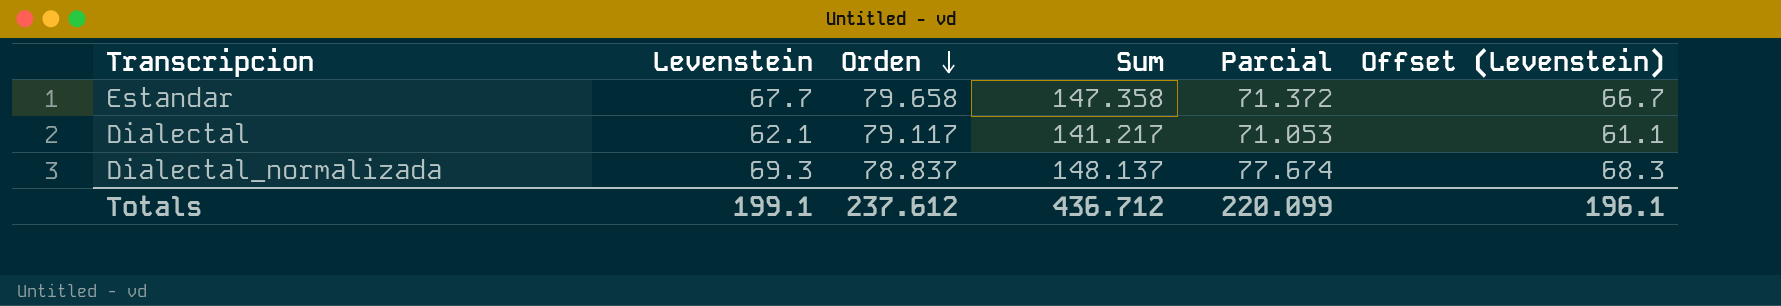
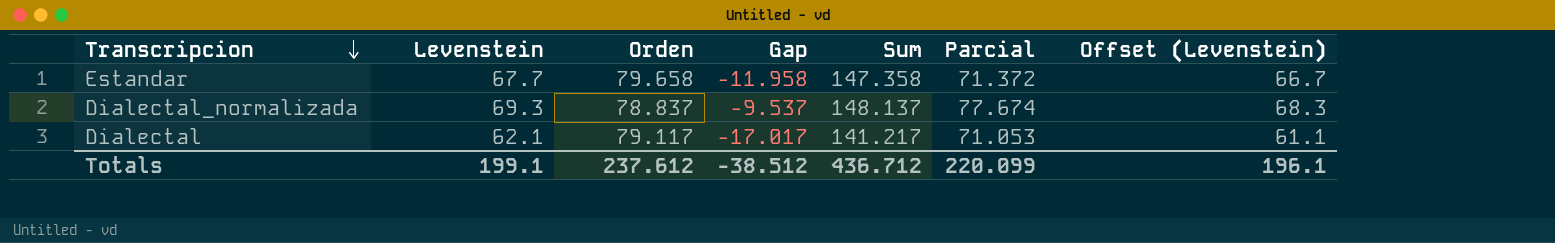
row order: Orden descending -> Transcripcion descending
column Gap | formula: none -> [Levenstein] - [Orden]

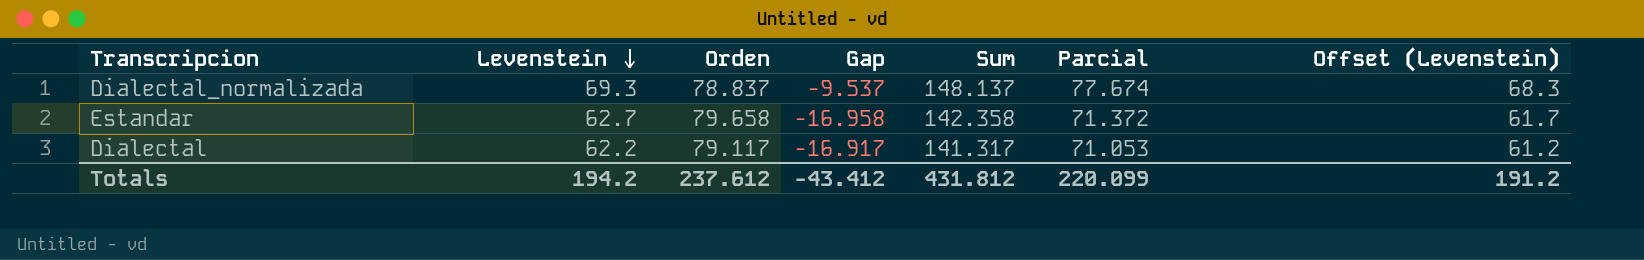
row order: Transcripcion descending -> Levenstein descending
Estandar | Levenstein: 67.7 -> 62.7
Estandar | Gap: -11.958 -> -16.958
Estandar | Sum: 147.358 -> 142.358
Estandar | Offset (Levenstein): 66.7 -> 61.7
Dialectal | Levenstein: 62.1 -> 62.2
Dialectal | Gap: -17.017 -> -16.917
Dialectal | Sum: 141.217 -> 141.317
Dialectal | Offset (Levenstein): 61.1 -> 61.2
Totals | Levenstein: 199.1 -> 194.2
Totals | Gap: -38.512 -> -43.412
Totals | Sum: 436.712 -> 431.812
Totals | Offset (Levenstein): 196.1 -> 191.2

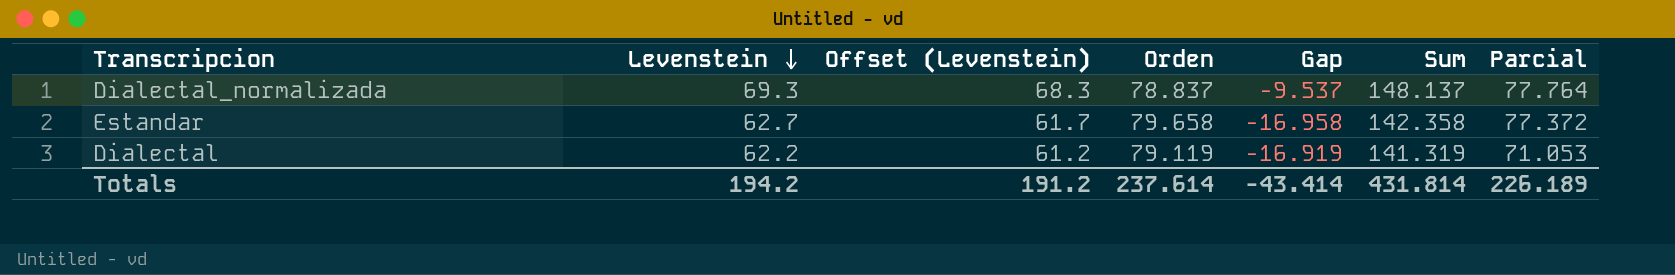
column Offset (Levenstein) | position: 7 -> 3
Dialectal_normalizada | Parcial: 77.674 -> 77.764
Estandar | Parcial: 71.372 -> 77.372
Dialectal | Orden: 79.117 -> 79.119
Dialectal | Gap: -16.917 -> -16.919
Dialectal | Sum: 141.317 -> 141.319
Totals | Orden: 237.612 -> 237.614
Totals | Gap: -43.412 -> -43.414
Totals | Sum: 431.812 -> 431.814
Totals | Parcial: 220.099 -> 226.189

